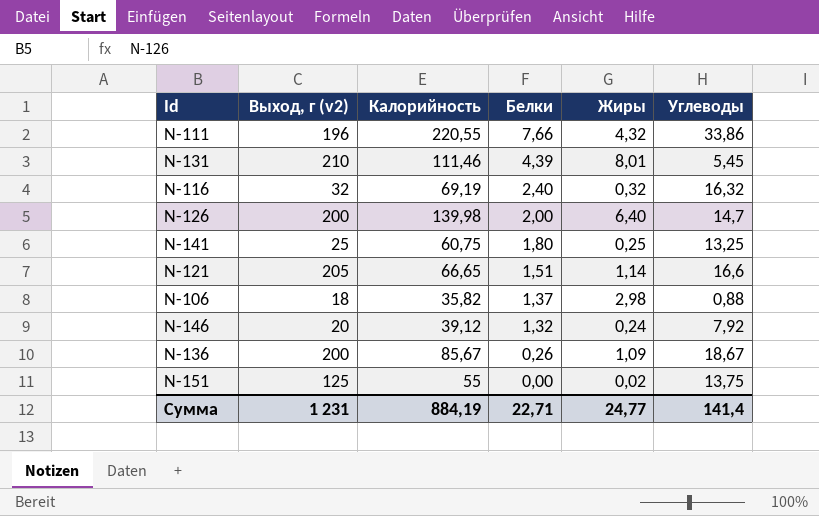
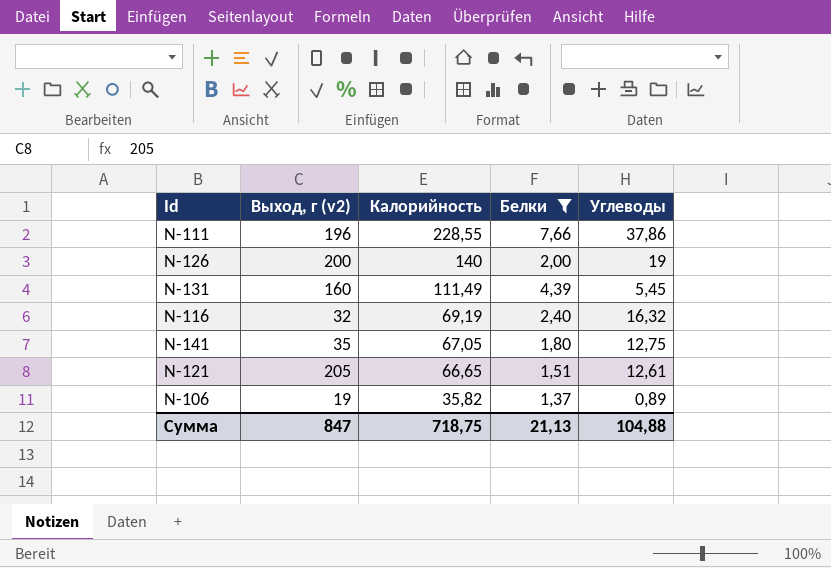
filter: none -> Белки >= 1,37
row order: Белки descending -> Калорийность descending
column Жиры | position: 5 -> none
N-111 | Калорийность: 220,55 -> 228,55
N-111 | Углеводы: 33,86 -> 37,86
N-126 | Калорийность: 139,98 -> 140
N-126 | Углеводы: 14,7 -> 19
N-131 | Выход, г (v2): 210 -> 160
N-131 | Калорийность: 111,46 -> 111,49
N-141 | Выход, г (v2): 25 -> 35
N-141 | Калорийность: 60,75 -> 67,05
N-141 | Углеводы: 13,25 -> 12,75
N-121 | Углеводы: 16,6 -> 12,61
N-106 | Выход, г (v2): 18 -> 19
N-106 | Углеводы: 0,88 -> 0,89
Сумма | Выход, г (v2): 1 231 -> 847
Сумма | Калорийность: 884,19 -> 718,75
Сумма | Белки: 22,71 -> 21,13
Сумма | Углеводы: 141,4 -> 104,88

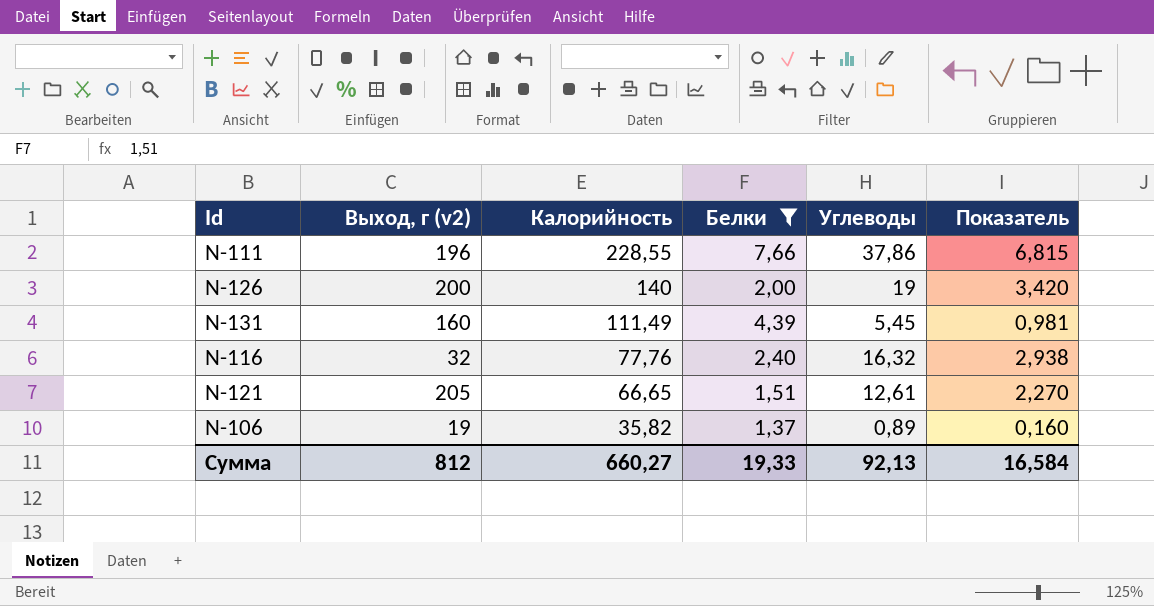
column Показатель | formula: none -> [Углеводы] * 0,18
row N-141: 35 | 67,05 | 1,80 | 12,75 -> none
N-116 | Калорийность: 69,19 -> 77,76
Сумма | Выход, г (v2): 847 -> 812
Сумма | Калорийность: 718,75 -> 660,27
Сумма | Белки: 21,13 -> 19,33
Сумма | Углеводы: 104,88 -> 92,13

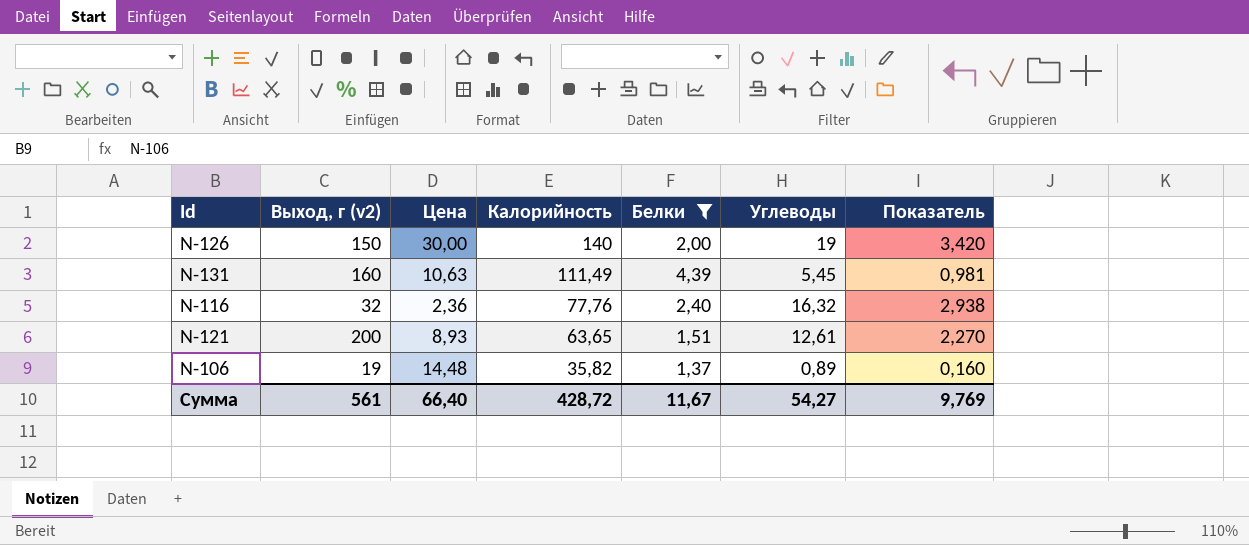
column Цена | position: none -> 3
row N-111: 196 | 228,55 | 7,66 | 37,86 | 6,815 -> none
N-126 | Выход, г (v2): 200 -> 150
N-121 | Выход, г (v2): 205 -> 200
N-121 | Калорийность: 66,65 -> 63,65
Сумма | Выход, г (v2): 812 -> 561
Сумма | Калорийность: 660,27 -> 428,72
Сумма | Белки: 19,33 -> 11,67
Сумма | Углеводы: 92,13 -> 54,27
Сумма | Показатель: 16,584 -> 9,769

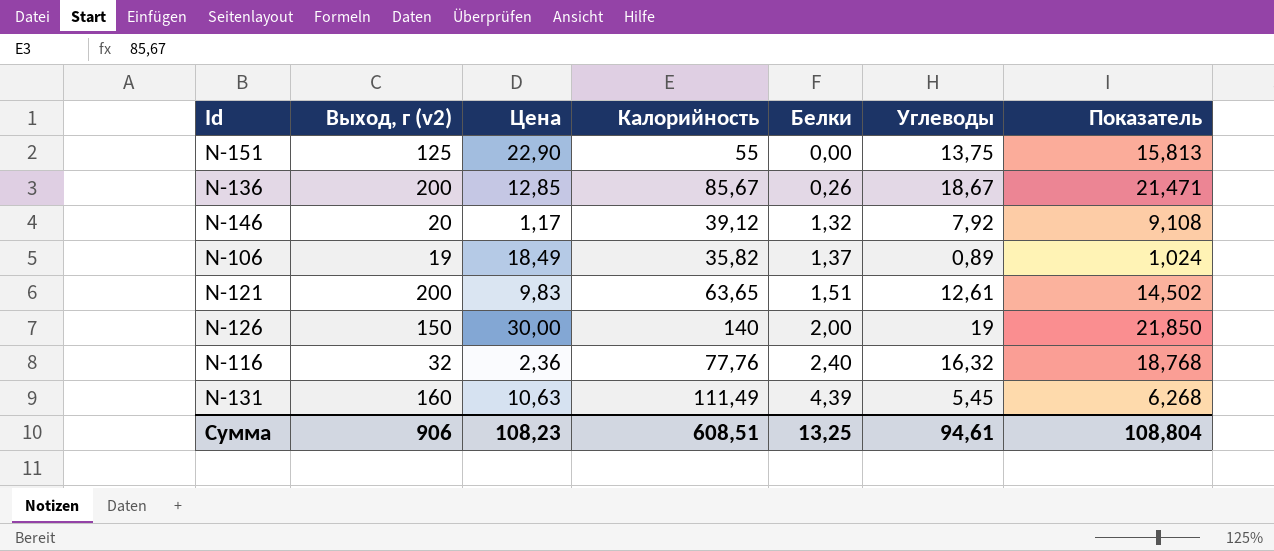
filter: Белки >= 1,37 -> none
row order: Калорийность descending -> Белки ascending
column Показатель | formula: [Углеводы] * 0,18 -> [Углеводы] * 1,15
N-106 | Цена: 14,48 -> 18,49
N-121 | Цена: 8,93 -> 9,83
Сумма | Выход, г (v2): 561 -> 906
Сумма | Цена: 66,40 -> 108,23
Сумма | Калорийность: 428,72 -> 608,51
Сумма | Белки: 11,67 -> 13,25
Сумма | Углеводы: 54,27 -> 94,61
Сумма | Показатель: 9,769 -> 108,804

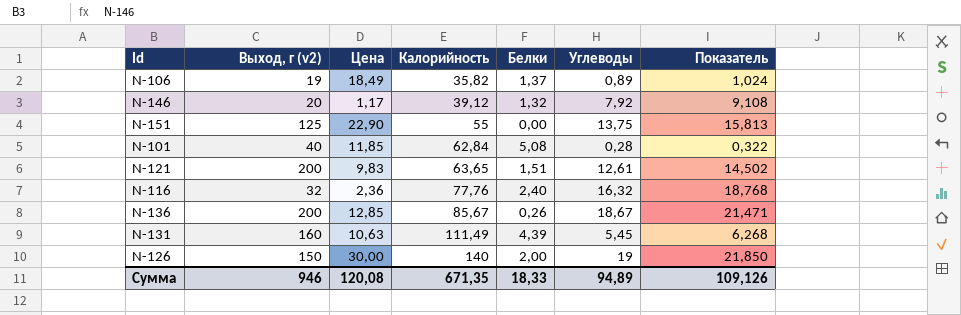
row order: Белки ascending -> Калорийность ascending
row N-101: none -> 40 | 11,85 | 62,84 | 5,08 | 0,28 | 0,322
Сумма | Выход, г (v2): 906 -> 946
Сумма | Цена: 108,23 -> 120,08
Сумма | Калорийность: 608,51 -> 671,35
Сумма | Белки: 13,25 -> 18,33
Сумма | Углеводы: 94,61 -> 94,89
Сумма | Показатель: 108,804 -> 109,126

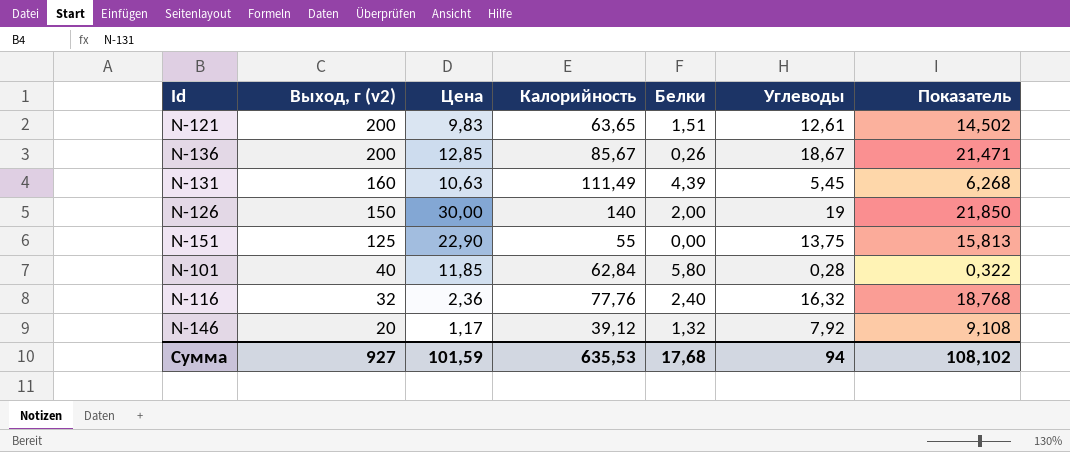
row order: Калорийность ascending -> Выход, г (v2) descending
row N-106: 19 | 18,49 | 35,82 | 1,37 | 0,89 | 1,024 -> none
N-101 | Белки: 5,08 -> 5,80
Сумма | Выход, г (v2): 946 -> 927
Сумма | Цена: 120,08 -> 101,59
Сумма | Калорийность: 671,35 -> 635,53
Сумма | Белки: 18,33 -> 17,68
Сумма | Углеводы: 94,89 -> 94
Сумма | Показатель: 109,126 -> 108,102

